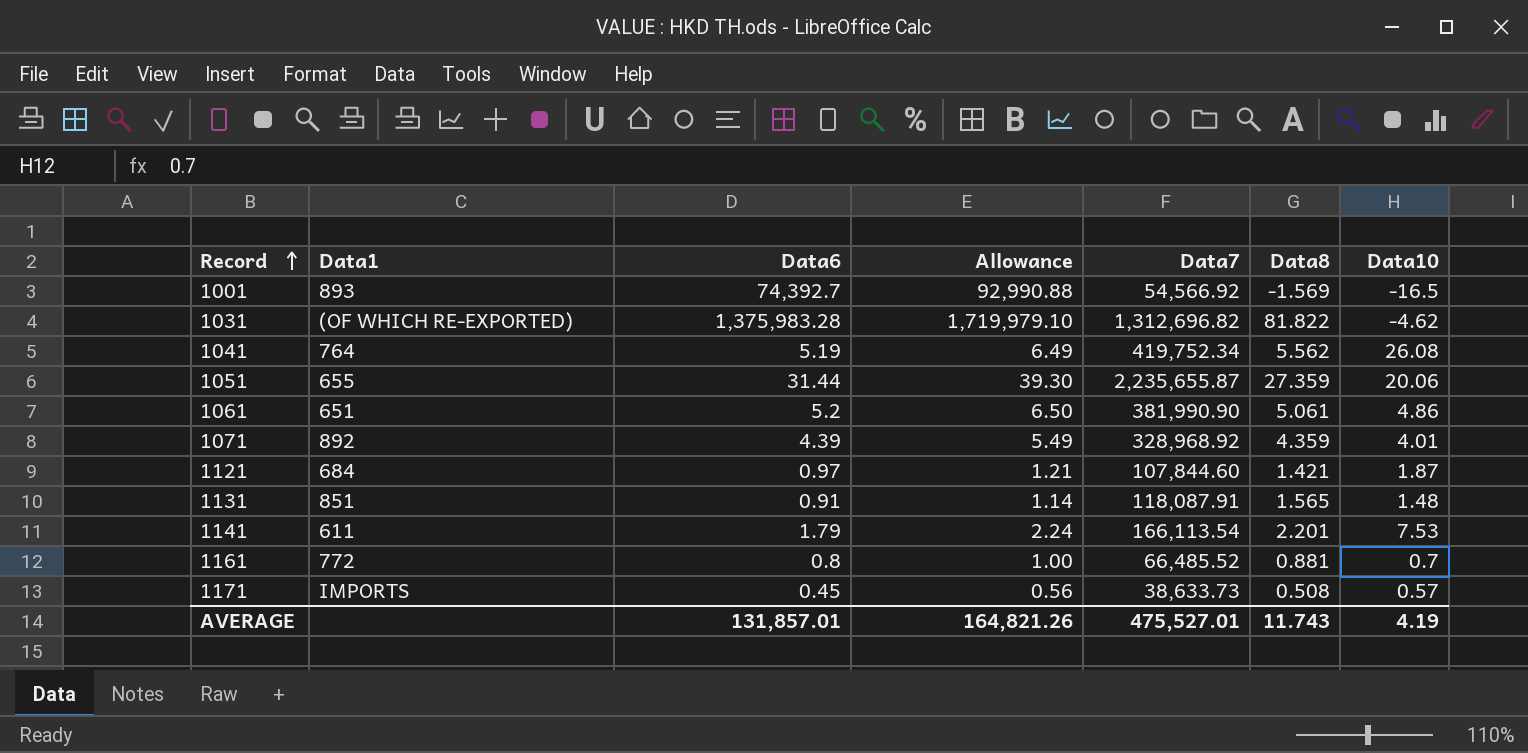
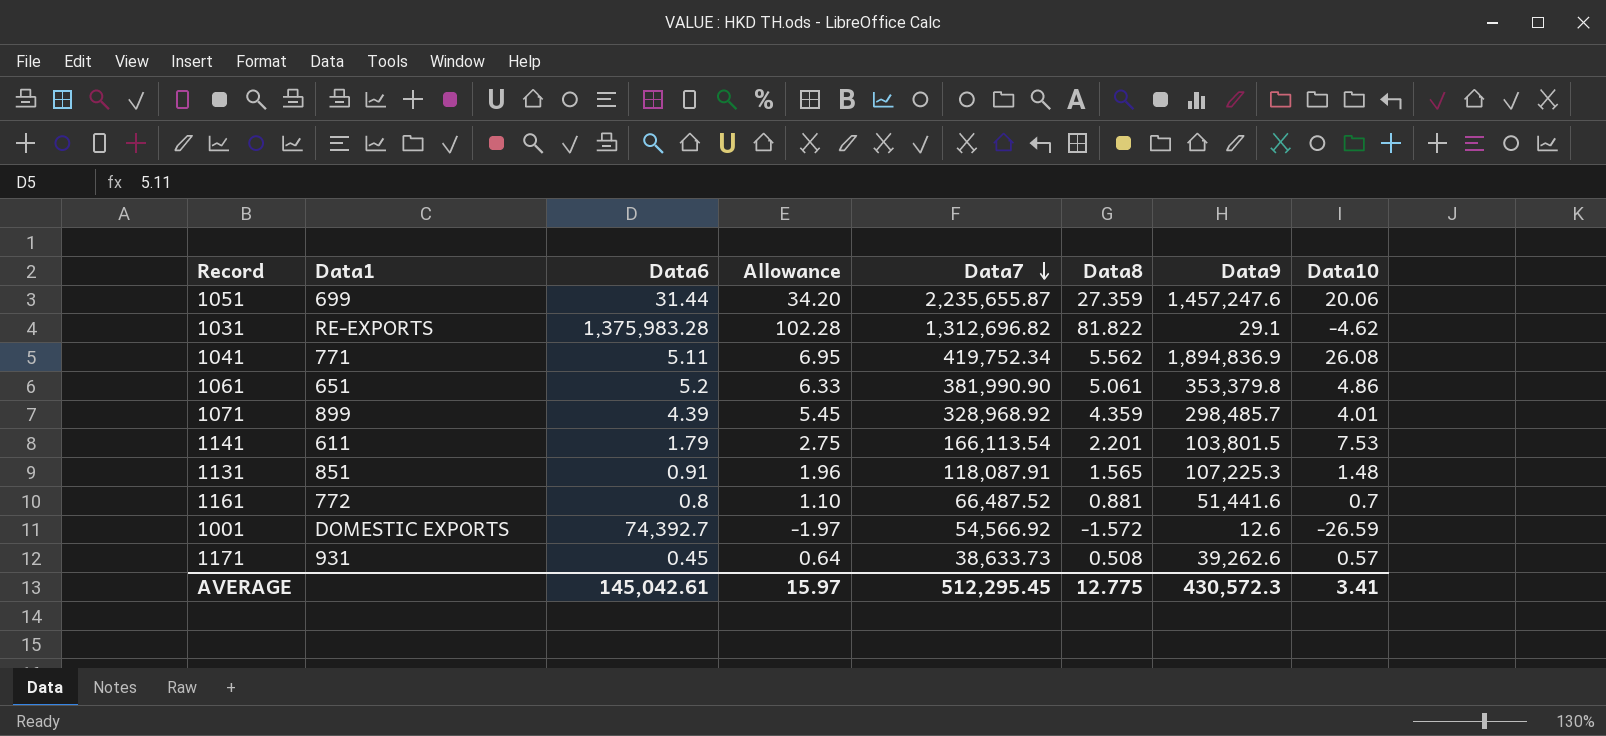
row order: Record ascending -> Data7 descending
column Allowance | formula: [Data6] * 1.25 -> [Data8] * 1.25
column Data9 | position: none -> 7
row 1121: 684 | 0.97 | 1.21 | 107,844.60 | 1.421 | 1.87 -> none
1051 | Data1: 655 -> 699
1031 | Data1: (OF WHICH RE-EXPORTED) -> RE-EXPORTS
1041 | Data1: 764 -> 771
1041 | Data6: 5.19 -> 5.11
1071 | Data1: 892 -> 899
1161 | Data7: 66,485.52 -> 66,487.52
1001 | Data1: 893 -> DOMESTIC EXPORTS
1001 | Data8: -1.569 -> -1.572
1001 | Data10: -16.5 -> -26.59
1171 | Data1: IMPORTS -> 931
AVERAGE | Data6: 131,857.01 -> 145,042.61
AVERAGE | Allowance: 164,821.26 -> 15.97
AVERAGE | Data7: 475,527.01 -> 512,295.45
AVERAGE | Data8: 11.743 -> 12.775
AVERAGE | Data10: 4.19 -> 3.41

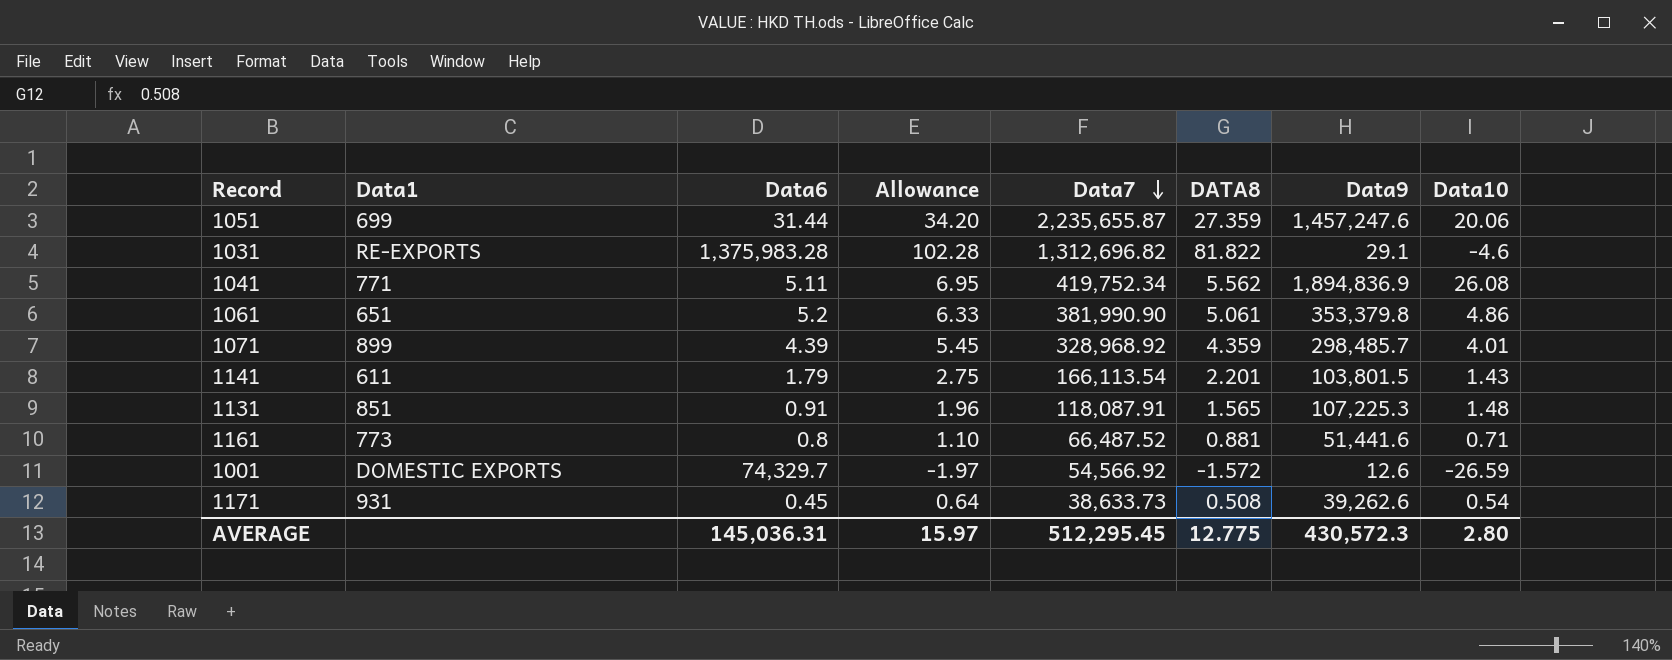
column name: Data8 -> DATA8
1031 | Data10: -4.62 -> -4.6
1141 | Data10: 7.53 -> 1.43
1161 | Data1: 772 -> 773
1161 | Data10: 0.7 -> 0.71
1001 | Data6: 74,392.7 -> 74,329.7
1171 | Data10: 0.57 -> 0.54
AVERAGE | Data6: 145,042.61 -> 145,036.31
AVERAGE | Data10: 3.41 -> 2.80

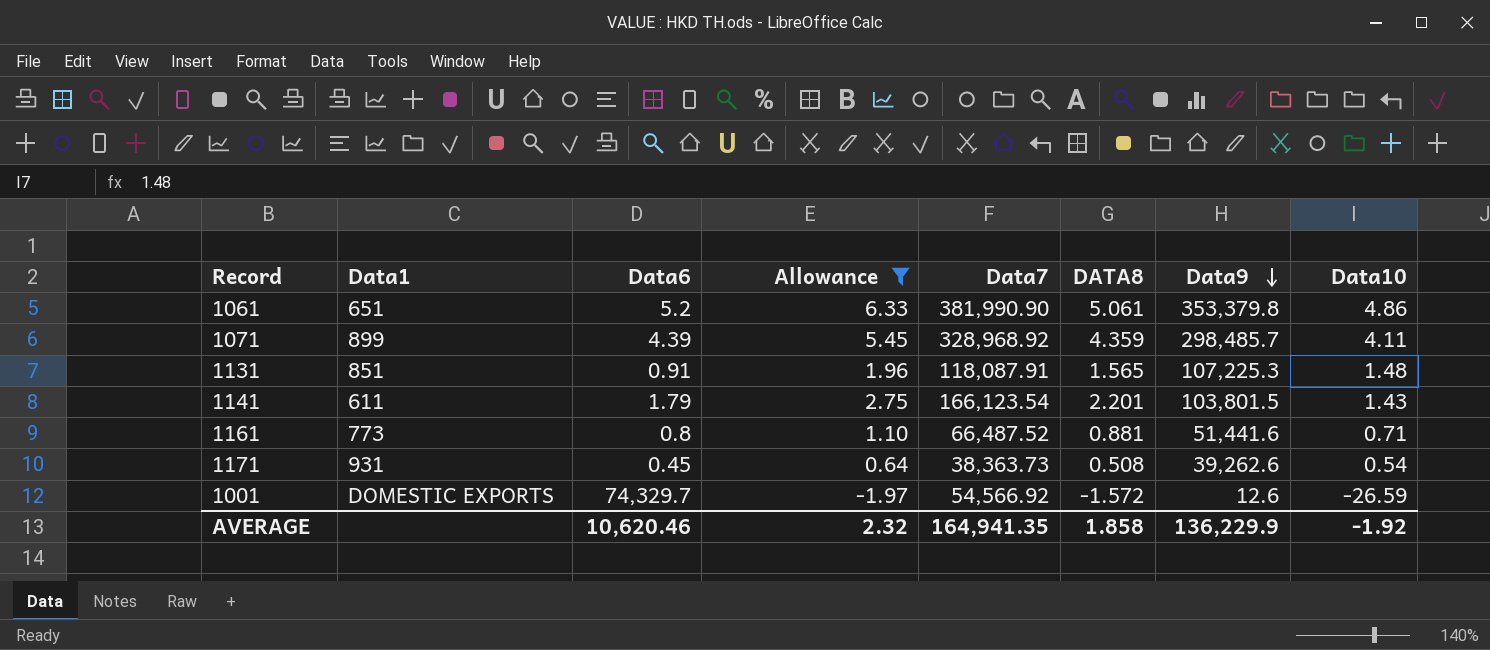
filter: none -> Allowance <= 6.33
row order: Data7 descending -> Data9 descending
1071 | Data10: 4.01 -> 4.11
1141 | Data7: 166,113.54 -> 166,123.54
1171 | Data7: 38,633.73 -> 38,363.73
AVERAGE | Data6: 145,036.31 -> 10,620.46
AVERAGE | Allowance: 15.97 -> 2.32
AVERAGE | Data7: 512,295.45 -> 164,941.35
AVERAGE | DATA8: 12.775 -> 1.858
AVERAGE | Data9: 430,572.3 -> 136,229.9
AVERAGE | Data10: 2.80 -> -1.92

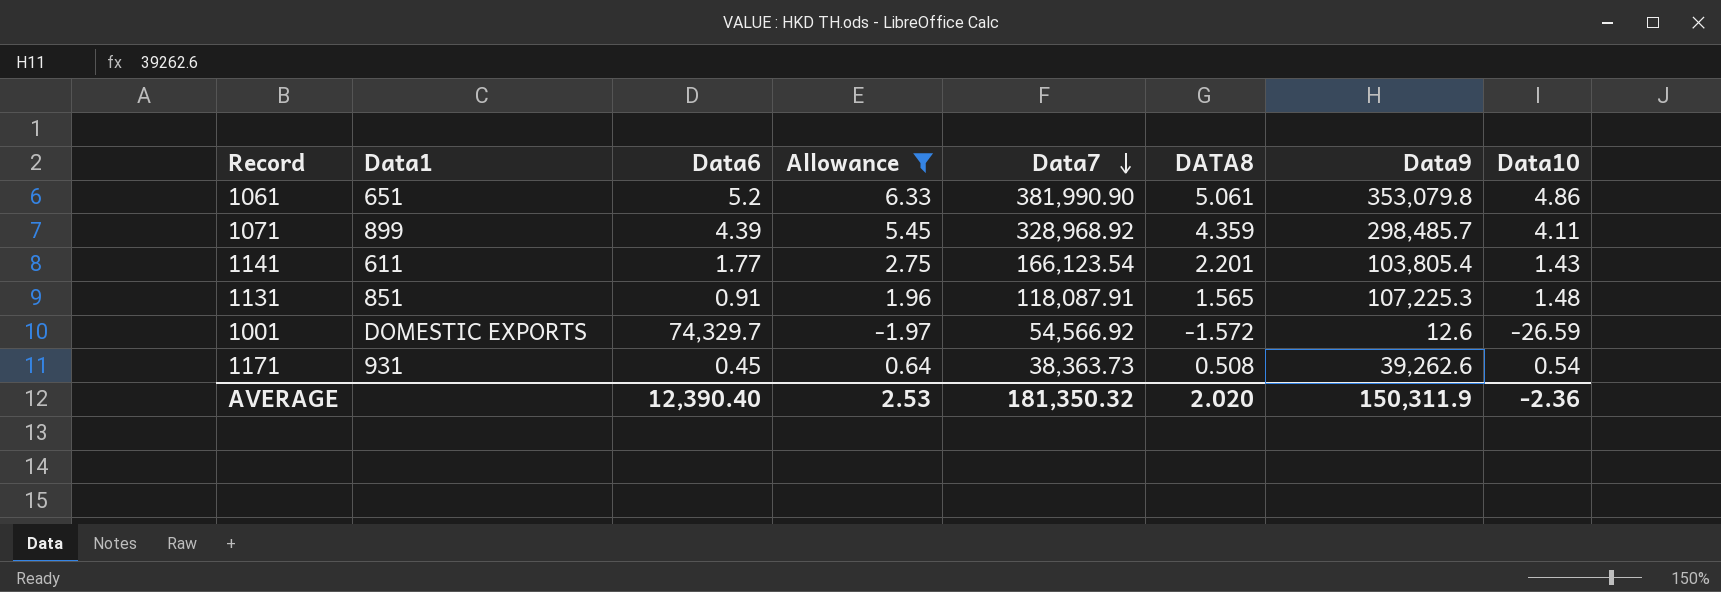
row order: Data9 descending -> Data7 descending
row 1161: 773 | 0.8 | 1.10 | 66,487.52 | 0.881 | 51,441.6 | 0.71 -> none
1061 | Data9: 353,379.8 -> 353,079.8
1141 | Data6: 1.79 -> 1.77
1141 | Data9: 103,801.5 -> 103,805.4
AVERAGE | Data6: 10,620.46 -> 12,390.40
AVERAGE | Allowance: 2.32 -> 2.53
AVERAGE | Data7: 164,941.35 -> 181,350.32
AVERAGE | DATA8: 1.858 -> 2.020
AVERAGE | Data9: 136,229.9 -> 150,311.9
AVERAGE | Data10: -1.92 -> -2.36

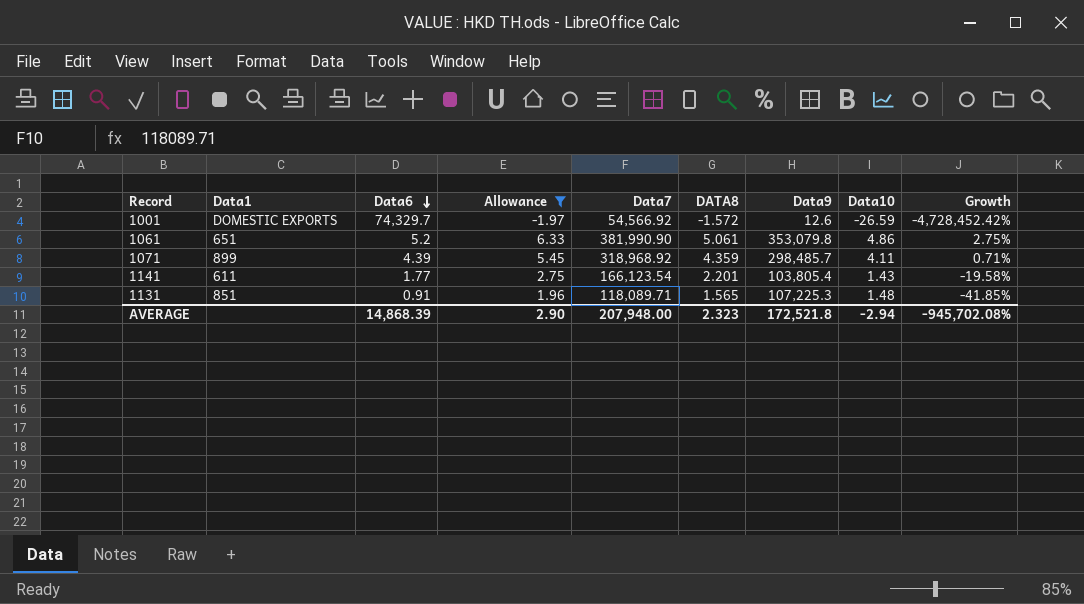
row order: Data7 descending -> Data6 descending
column Growth | formula: none -> ([Data6] - [DATA8]) / [DATA8]
row 1171: 931 | 0.45 | 0.64 | 38,363.73 | 0.508 | 39,262.6 | 0.54 -> none
1071 | Data7: 328,968.92 -> 318,968.92
1131 | Data7: 118,087.91 -> 118,089.71
AVERAGE | Data6: 12,390.40 -> 14,868.39
AVERAGE | Allowance: 2.53 -> 2.90
AVERAGE | Data7: 181,350.32 -> 207,948.00
AVERAGE | DATA8: 2.020 -> 2.323
AVERAGE | Data9: 150,311.9 -> 172,521.8
AVERAGE | Data10: -2.36 -> -2.94

